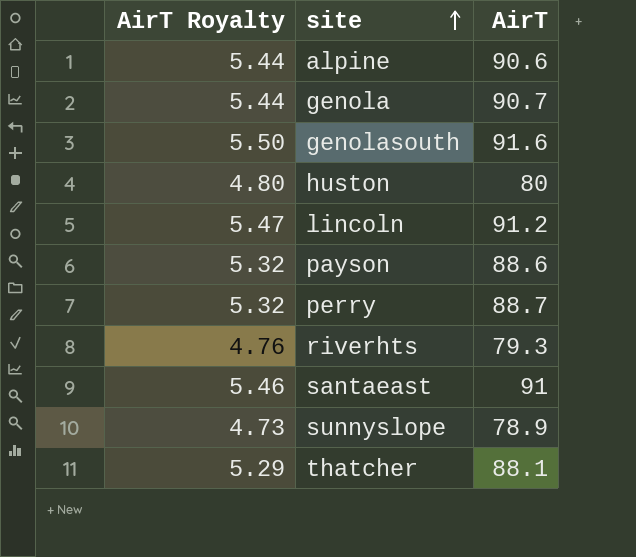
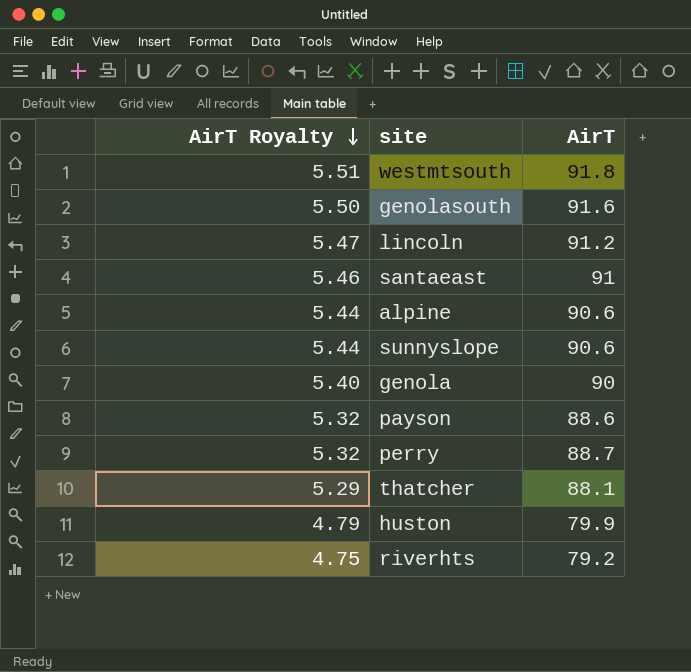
row order: site ascending -> AirT Royalty descending
row westmtsouth: none -> 5.51 | 91.8
sunnyslope | AirT Royalty: 4.73 -> 5.44
sunnyslope | AirT: 78.9 -> 90.6
genola | AirT Royalty: 5.44 -> 5.40
genola | AirT: 90.7 -> 90
huston | AirT Royalty: 4.80 -> 4.79
huston | AirT: 80 -> 79.9
riverhts | AirT Royalty: 4.76 -> 4.75
riverhts | AirT: 79.3 -> 79.2

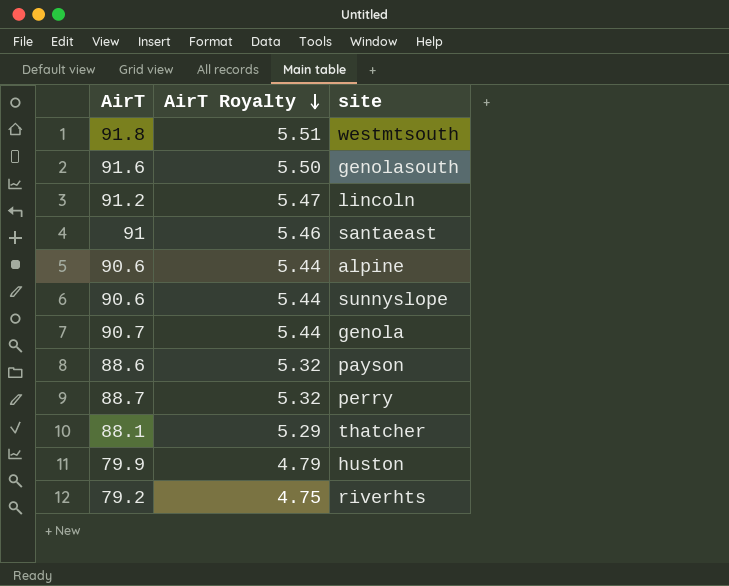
column AirT | position: 3 -> 1
genola | AirT: 90 -> 90.7
genola | AirT Royalty: 5.40 -> 5.44

